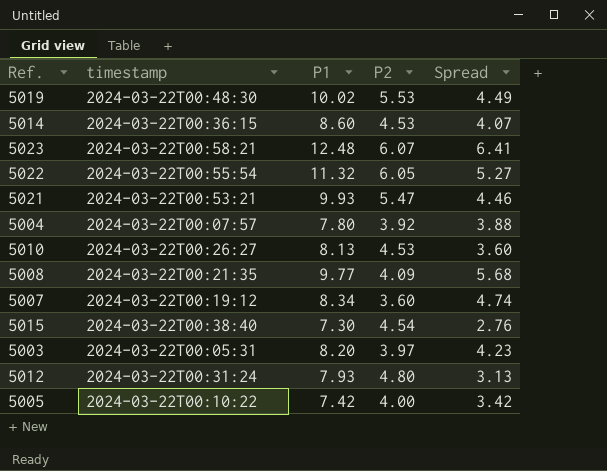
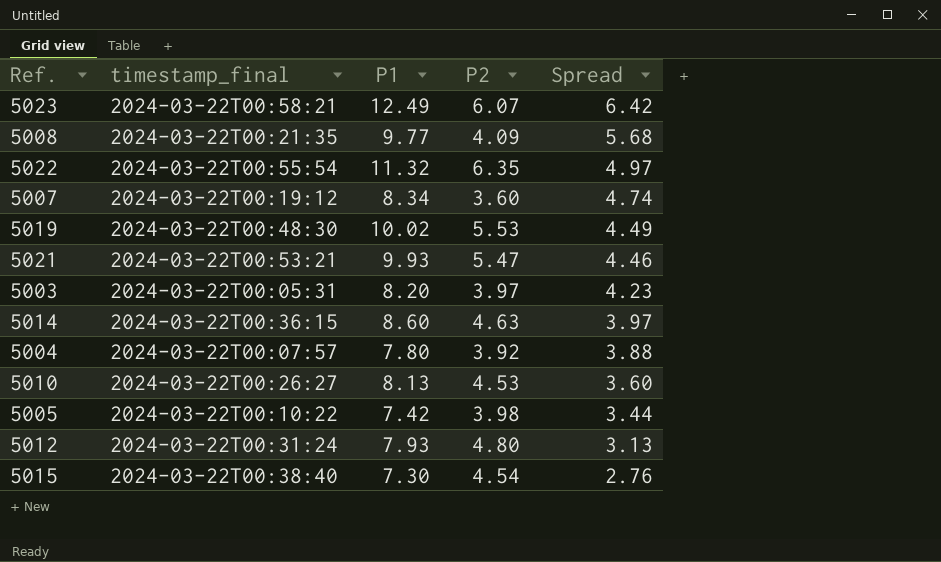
row order: none -> Spread descending
column name: timestamp -> timestamp_final
5023 | P1: 12.48 -> 12.49
5023 | Spread: 6.41 -> 6.42
5022 | P2: 6.05 -> 6.35
5022 | Spread: 5.27 -> 4.97
5014 | P2: 4.53 -> 4.63
5014 | Spread: 4.07 -> 3.97
5005 | P2: 4.00 -> 3.98
5005 | Spread: 3.42 -> 3.44

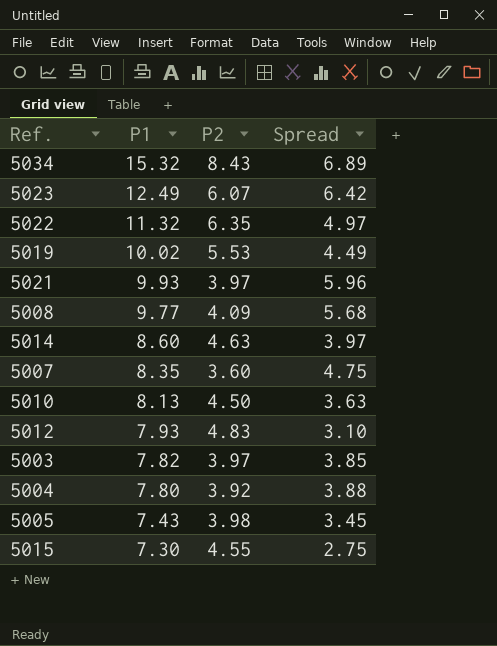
row order: Spread descending -> P1 descending
column timestamp_final | position: 2 -> none
row 5034: none -> 15.32 | 8.43 | 6.89
5021 | P2: 5.47 -> 3.97
5021 | Spread: 4.46 -> 5.96
5007 | P1: 8.34 -> 8.35
5007 | Spread: 4.74 -> 4.75
5010 | P2: 4.53 -> 4.50
5010 | Spread: 3.60 -> 3.63
5012 | P2: 4.80 -> 4.83
5012 | Spread: 3.13 -> 3.10
5003 | P1: 8.20 -> 7.82
5003 | Spread: 4.23 -> 3.85
5005 | P1: 7.42 -> 7.43
5005 | Spread: 3.44 -> 3.45
5015 | P2: 4.54 -> 4.55
5015 | Spread: 2.76 -> 2.75

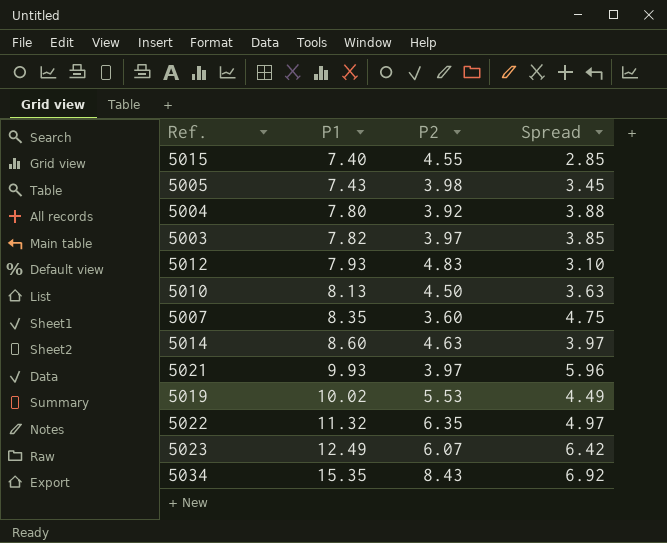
row order: P1 descending -> P1 ascending
row 5008: 9.77 | 4.09 | 5.68 -> none
5015 | P1: 7.30 -> 7.40
5015 | Spread: 2.75 -> 2.85
5034 | P1: 15.32 -> 15.35
5034 | Spread: 6.89 -> 6.92

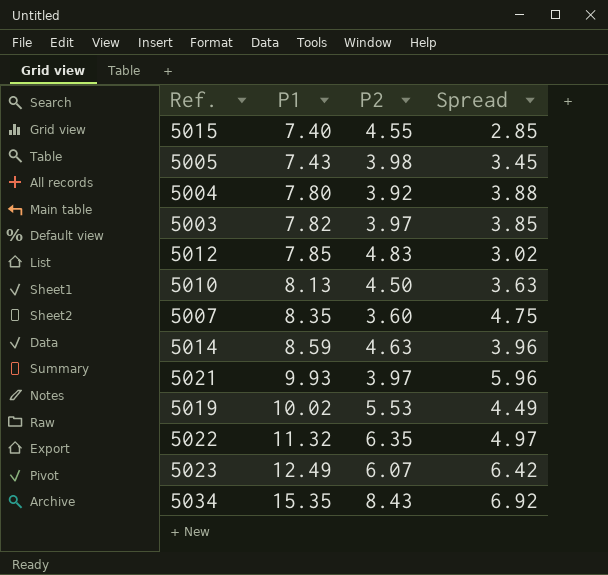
5012 | P1: 7.93 -> 7.85
5012 | Spread: 3.10 -> 3.02
5014 | P1: 8.60 -> 8.59
5014 | Spread: 3.97 -> 3.96

